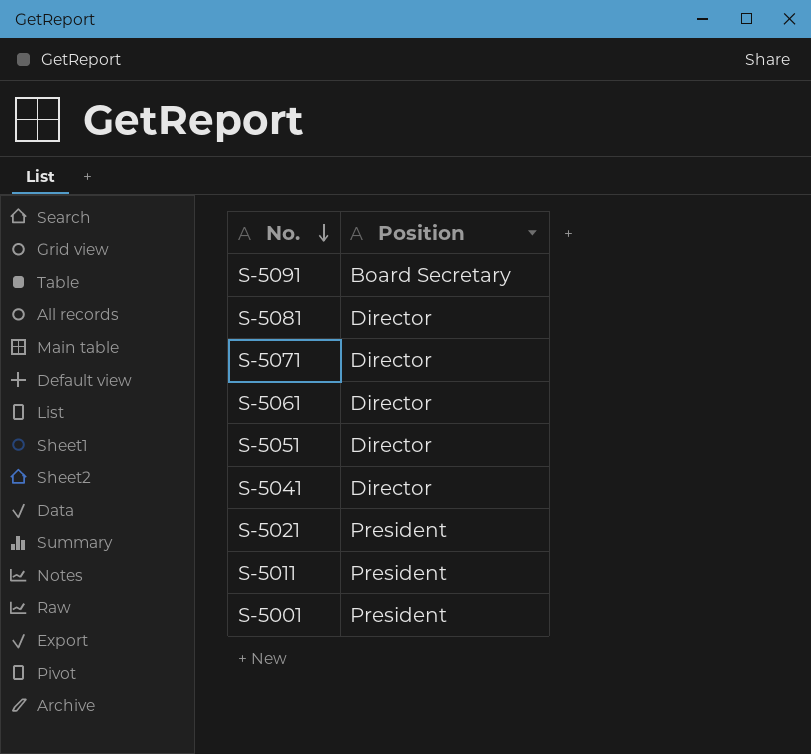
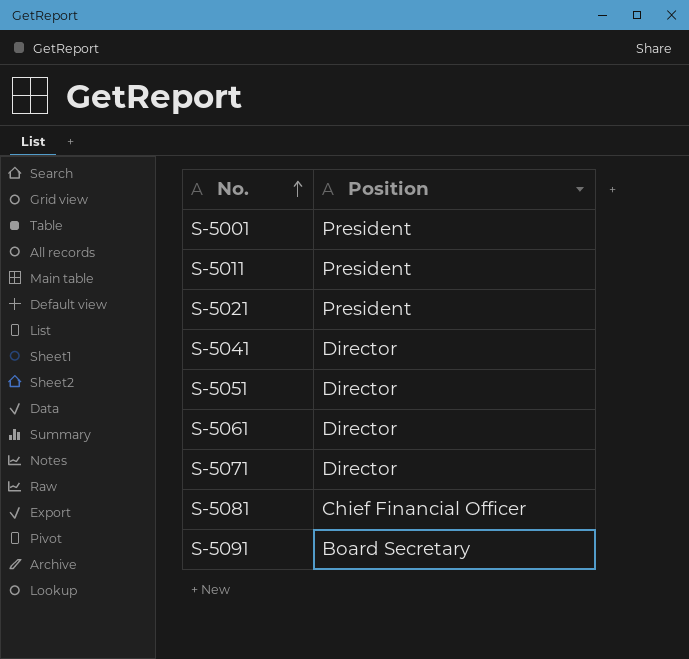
row order: No. descending -> No. ascending
S-5081 | Position: Director -> Chief Financial Officer

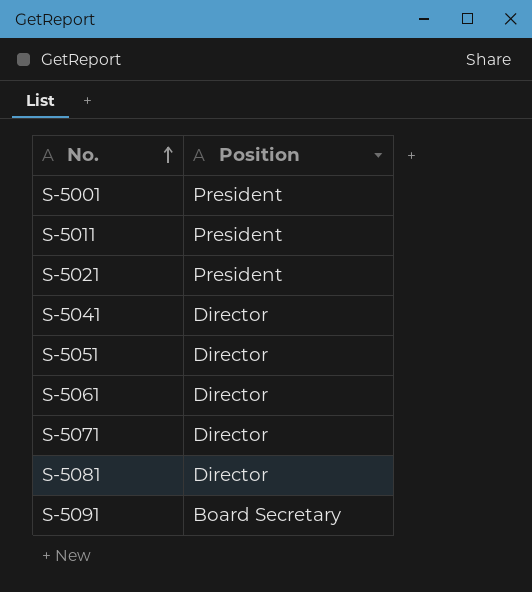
S-5081 | Position: Chief Financial Officer -> Director

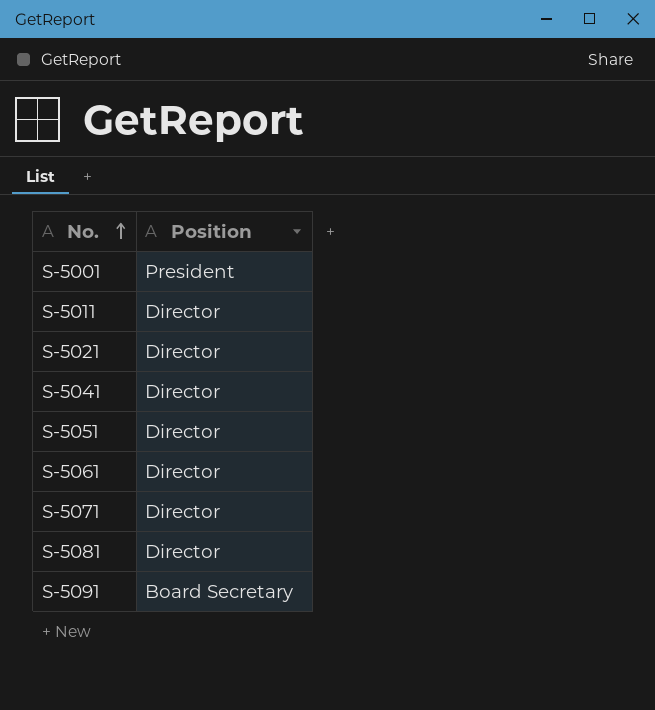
S-5011 | Position: President -> Director
S-5021 | Position: President -> Director

